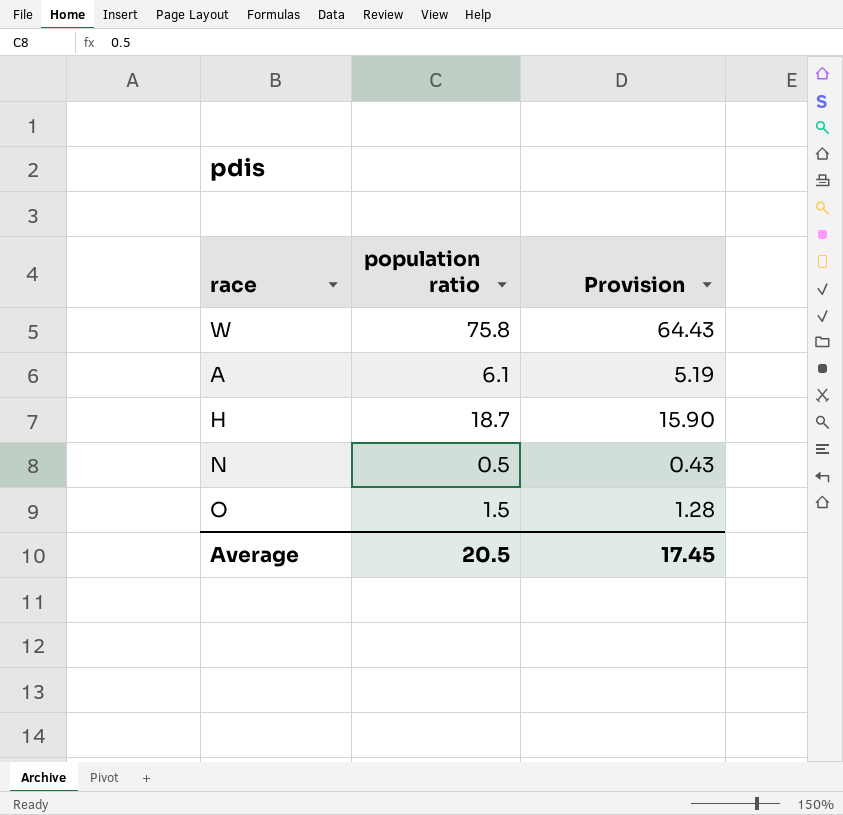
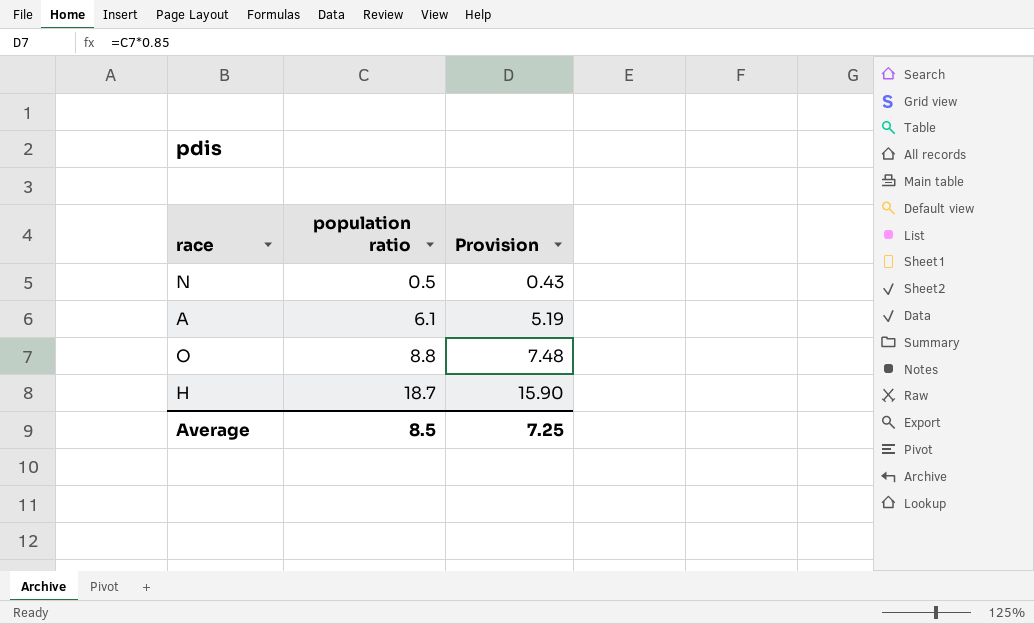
row order: none -> population ratio ascending
row W: 75.8 | 64.43 -> none
O | population ratio: 1.5 -> 8.8
O | Provision: 1.28 -> 7.48
Average | population ratio: 20.5 -> 8.5
Average | Provision: 17.45 -> 7.25

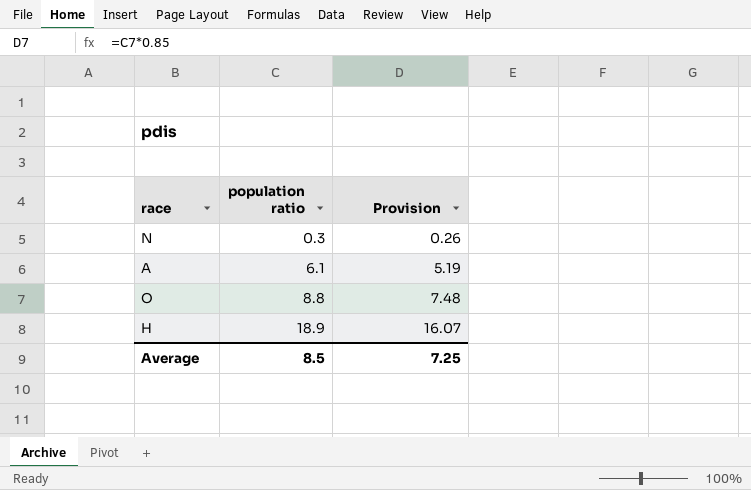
N | population ratio: 0.5 -> 0.3
N | Provision: 0.43 -> 0.26
H | population ratio: 18.7 -> 18.9
H | Provision: 15.90 -> 16.07

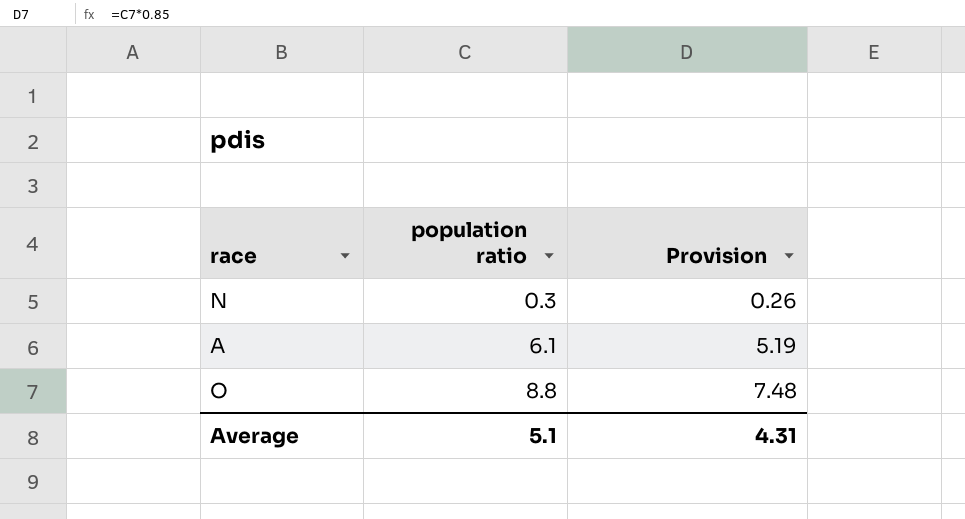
row H: 18.9 | 16.07 -> none
Average | population ratio: 8.5 -> 5.1
Average | Provision: 7.25 -> 4.31

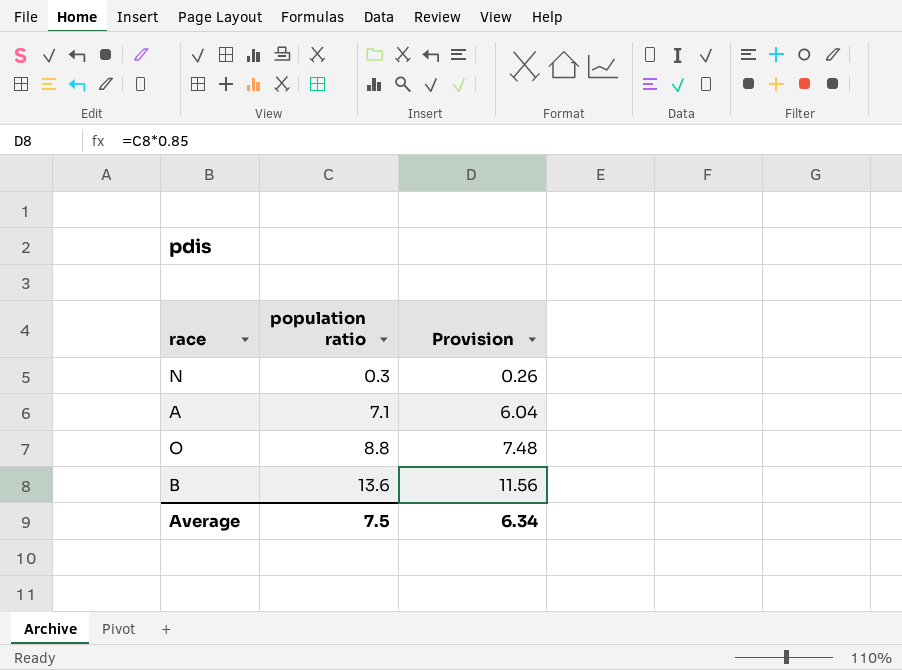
A | population ratio: 6.1 -> 7.1
A | Provision: 5.19 -> 6.04
row B: none -> 13.6 | 11.56
Average | population ratio: 5.1 -> 7.5
Average | Provision: 4.31 -> 6.34

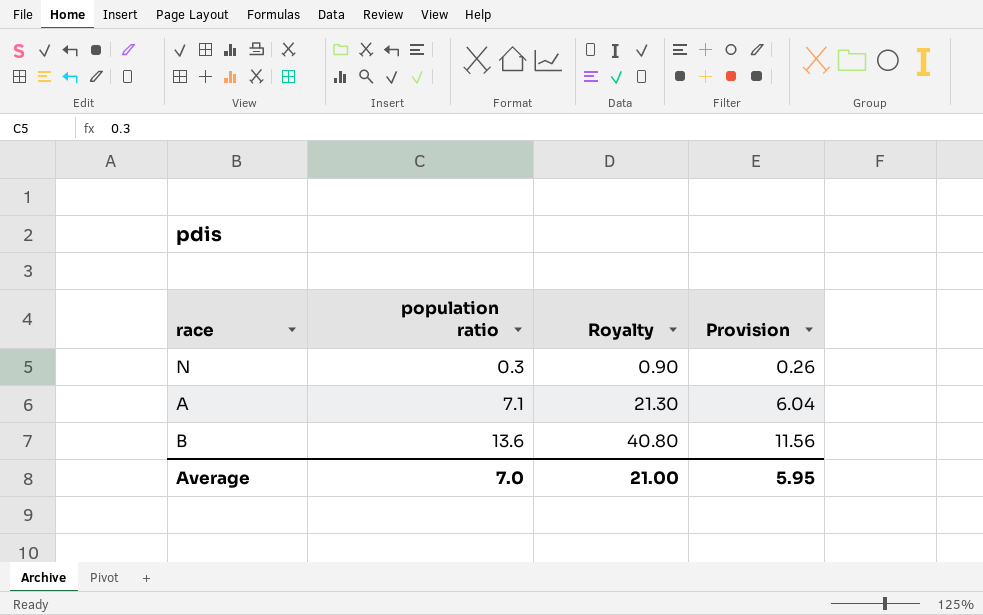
column Royalty | formula: none -> [population ratio] * 3
row O: 8.8 | 7.48 -> none
Average | population ratio: 7.5 -> 7.0
Average | Provision: 6.34 -> 5.95

